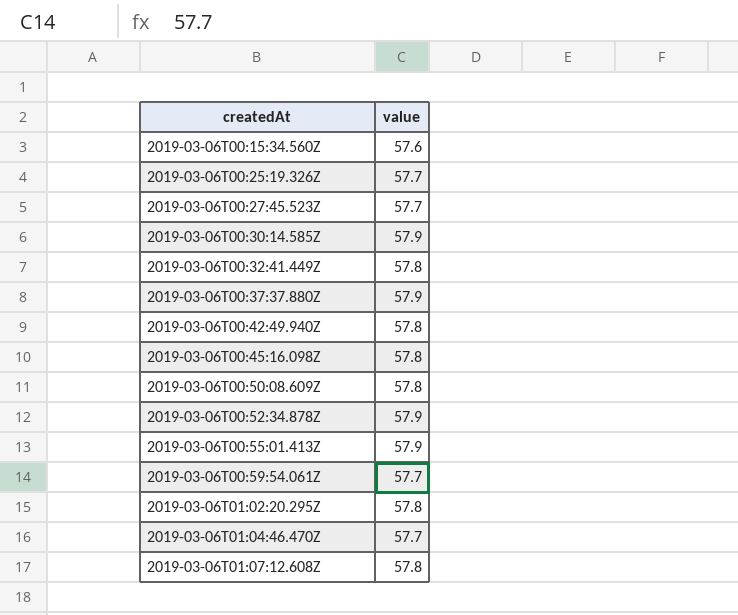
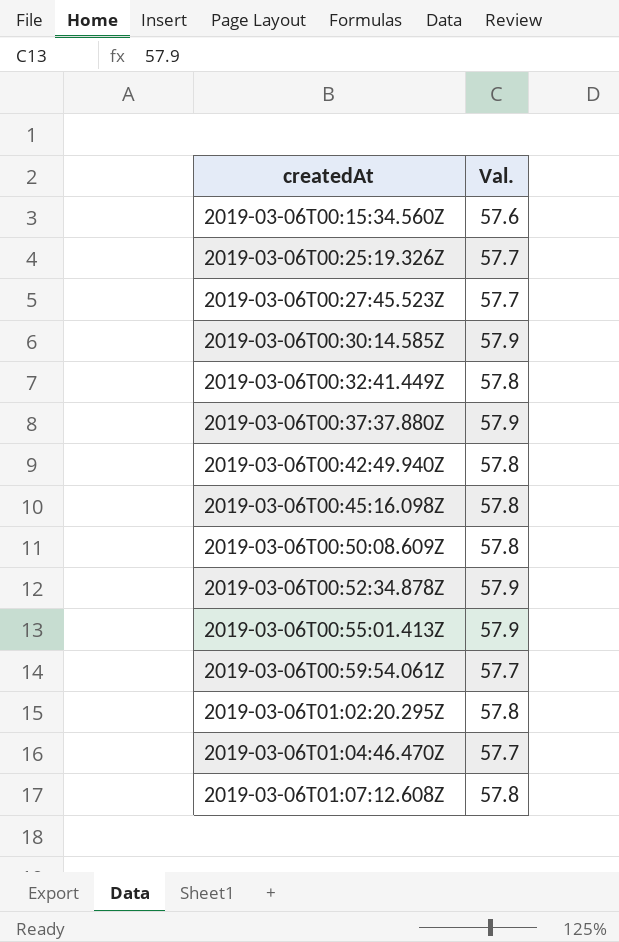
column name: value -> Val.

